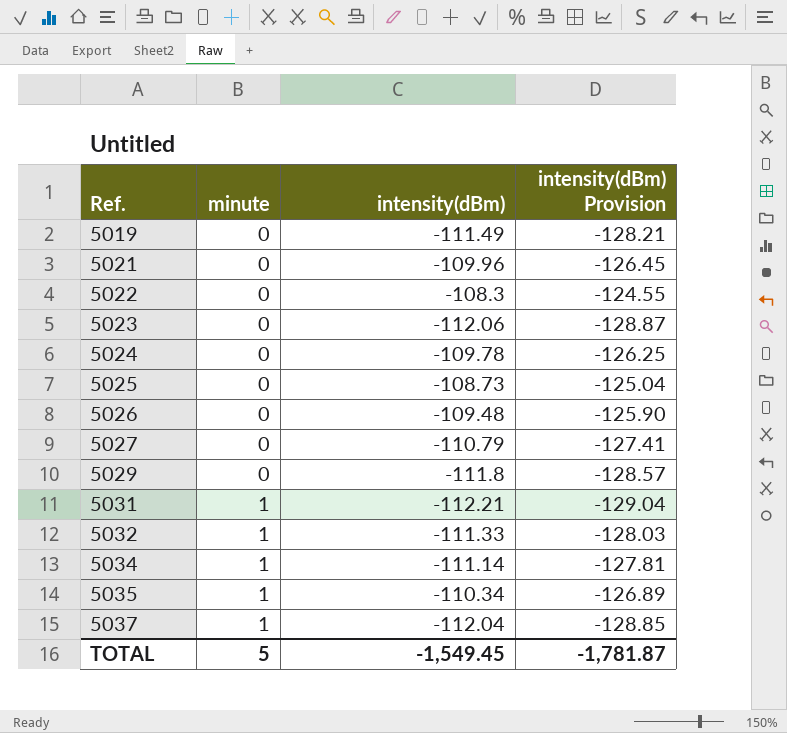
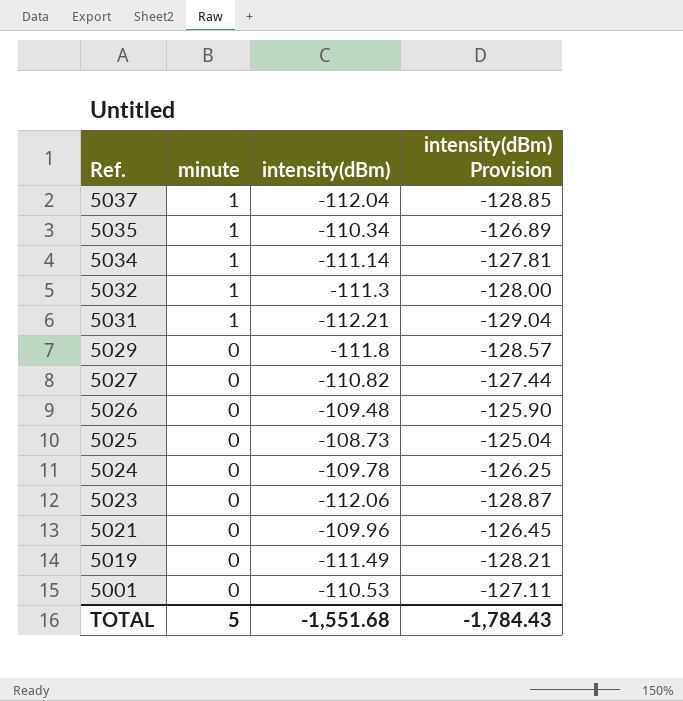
row order: Ref. ascending -> Ref. descending
row 5022: 0 | -108.3 | -124.55 -> none
5032 | intensity(dBm): -111.33 -> -111.3
5032 | intensity(dBm) Provision: -128.03 -> -128.00
5027 | intensity(dBm): -110.79 -> -110.82
5027 | intensity(dBm) Provision: -127.41 -> -127.44
row 5001: none -> 0 | -110.53 | -127.11
TOTAL | intensity(dBm): -1,549.45 -> -1,551.68
TOTAL | intensity(dBm) Provision: -1,781.87 -> -1,784.43

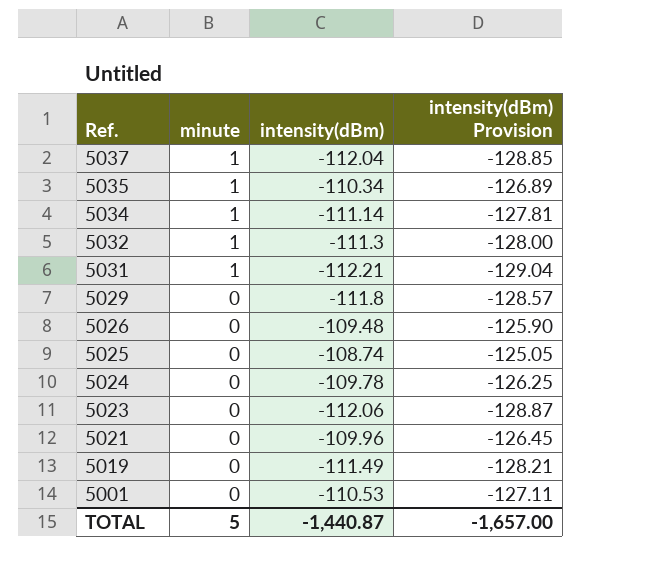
row 5027: 0 | -110.82 | -127.44 -> none
5025 | intensity(dBm): -108.73 -> -108.74
5025 | intensity(dBm) Provision: -125.04 -> -125.05
TOTAL | intensity(dBm): -1,551.68 -> -1,440.87
TOTAL | intensity(dBm) Provision: -1,784.43 -> -1,657.00

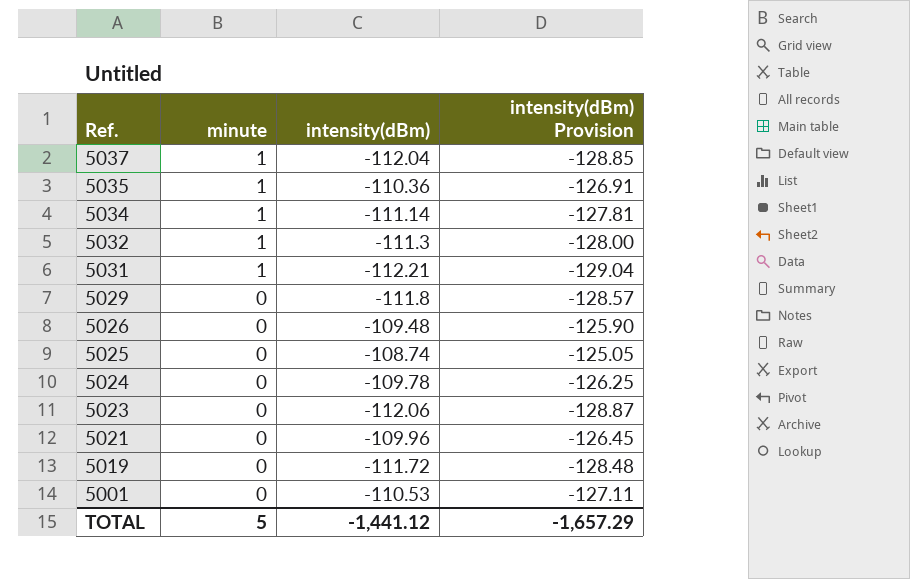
5035 | intensity(dBm): -110.34 -> -110.36
5035 | intensity(dBm) Provision: -126.89 -> -126.91
5019 | intensity(dBm): -111.49 -> -111.72
5019 | intensity(dBm) Provision: -128.21 -> -128.48
TOTAL | intensity(dBm): -1,440.87 -> -1,441.12
TOTAL | intensity(dBm) Provision: -1,657.00 -> -1,657.29

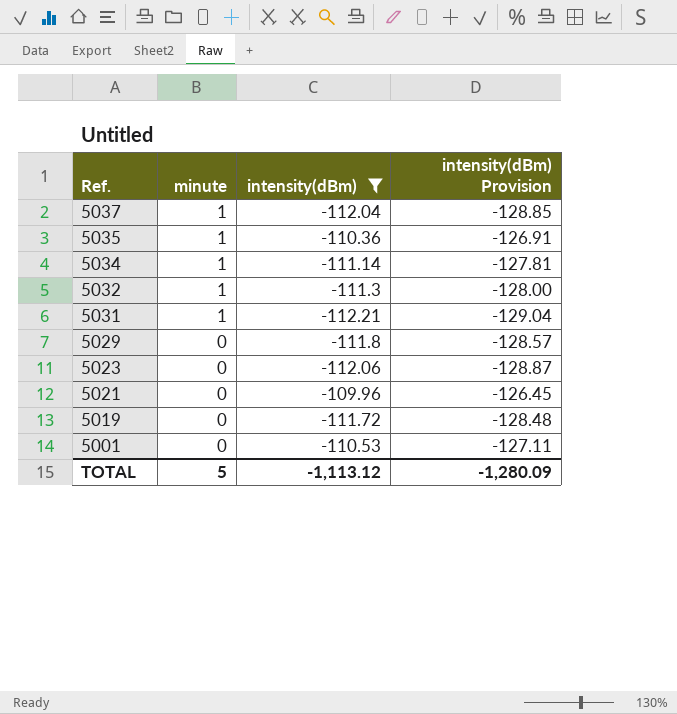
filter: none -> intensity(dBm) <= -109.96
TOTAL | intensity(dBm): -1,441.12 -> -1,113.12
TOTAL | intensity(dBm) Provision: -1,657.29 -> -1,280.09

